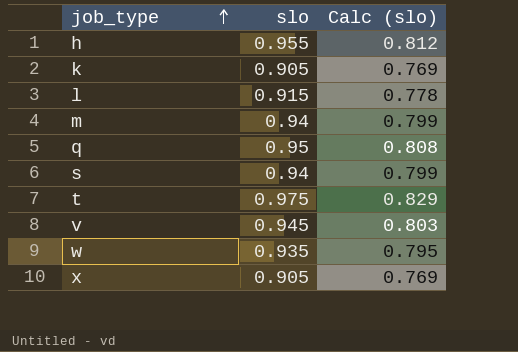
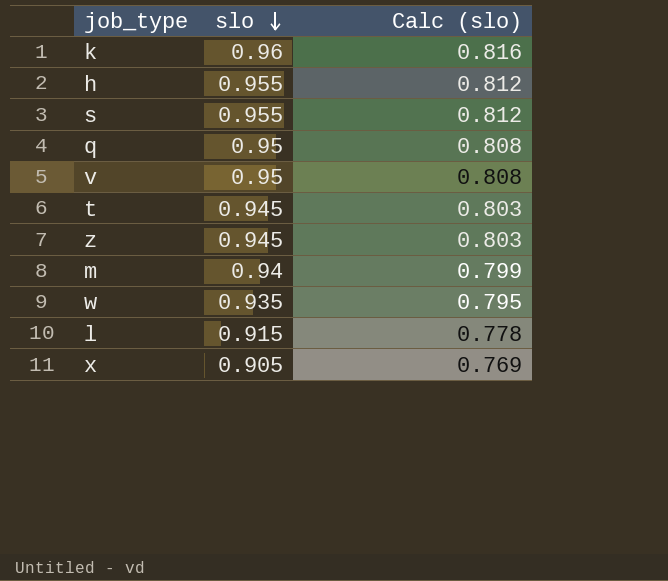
row order: job_type ascending -> slo descending
k | slo: 0.905 -> 0.96
k | Calc (slo): 0.769 -> 0.816
s | slo: 0.94 -> 0.955
s | Calc (slo): 0.799 -> 0.812
v | slo: 0.945 -> 0.95
v | Calc (slo): 0.803 -> 0.808
t | slo: 0.975 -> 0.945
t | Calc (slo): 0.829 -> 0.803
row z: none -> 0.945 | 0.803

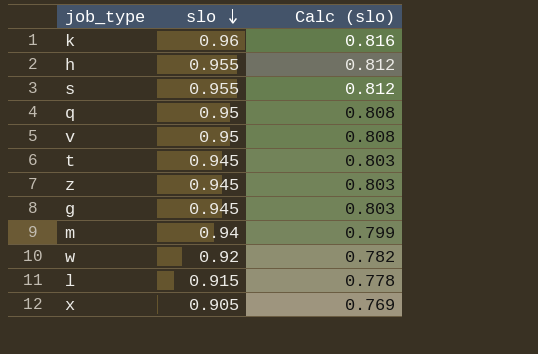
row g: none -> 0.945 | 0.803
w | slo: 0.935 -> 0.92
w | Calc (slo): 0.795 -> 0.782

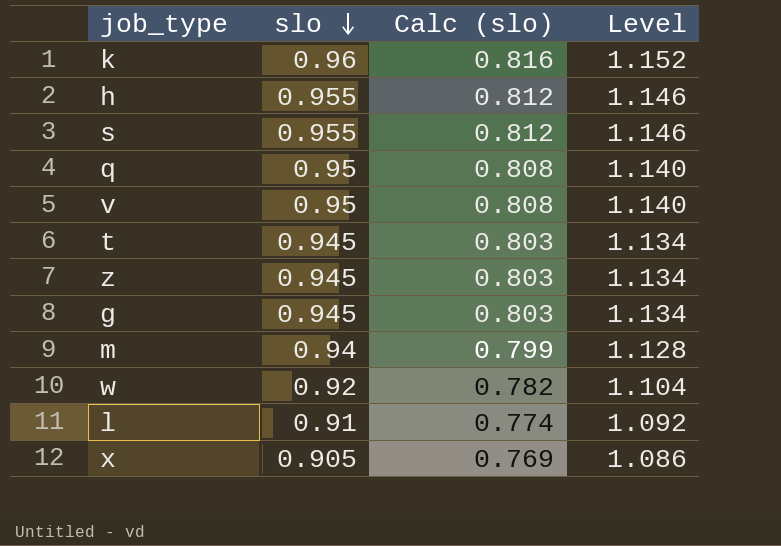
column Level | formula: none -> [slo] * 1.2
l | slo: 0.915 -> 0.91
l | Calc (slo): 0.778 -> 0.774

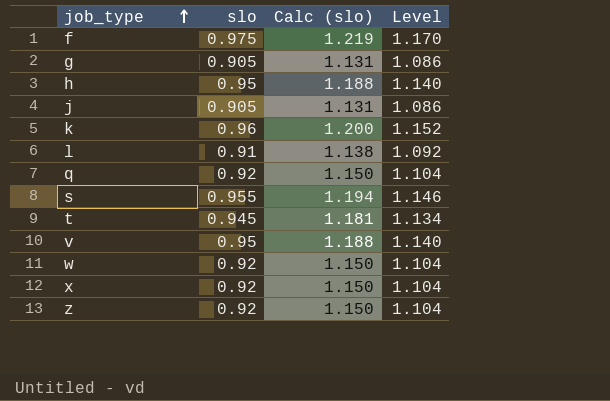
row order: slo descending -> job_type ascending
column Calc (slo) | formula: [slo] * 0.85 -> [slo] * 1.25
row m: 0.94 | 0.799 | 1.128 -> none
row f: none -> 0.975 | 1.219 | 1.170
g | slo: 0.945 -> 0.905
g | Level: 1.134 -> 1.086
h | slo: 0.955 -> 0.95
h | Level: 1.146 -> 1.140
row j: none -> 0.905 | 1.131 | 1.086
q | slo: 0.95 -> 0.92
q | Level: 1.140 -> 1.104
x | slo: 0.905 -> 0.92
x | Level: 1.086 -> 1.104
z | slo: 0.945 -> 0.92
z | Level: 1.134 -> 1.104

